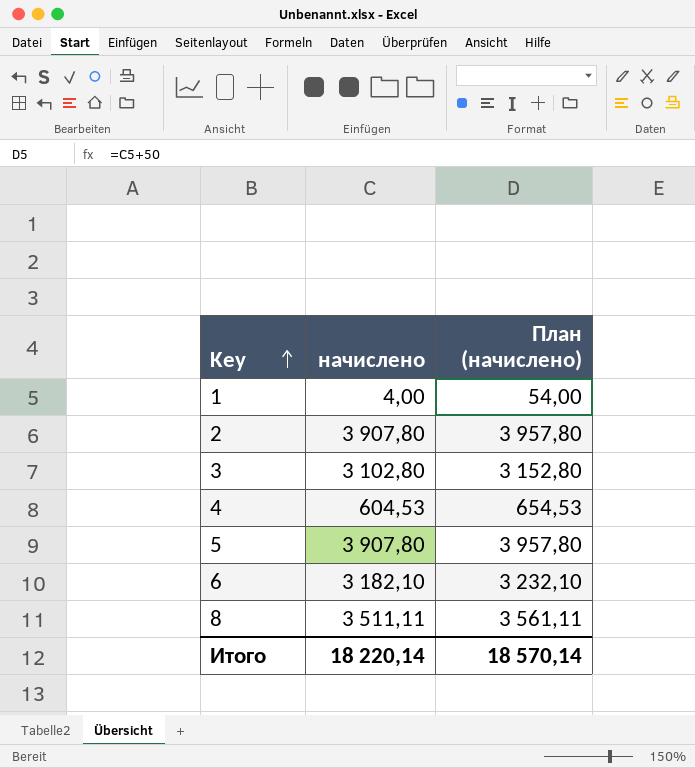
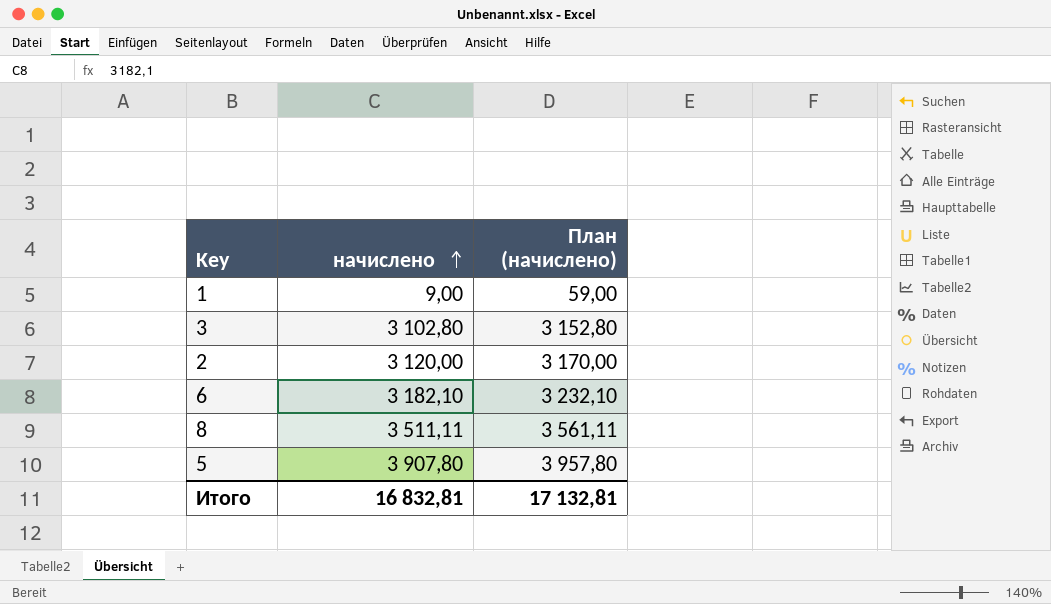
row order: Key ascending -> начислено ascending
row 4: 604,53 | 654,53 -> none
1 | начислено: 4,00 -> 9,00
1 | План (начислено): 54,00 -> 59,00
2 | начислено: 3 907,80 -> 3 120,00
2 | План (начислено): 3 957,80 -> 3 170,00
Итого | начислено: 18 220,14 -> 16 832,81
Итого | План (начислено): 18 570,14 -> 17 132,81

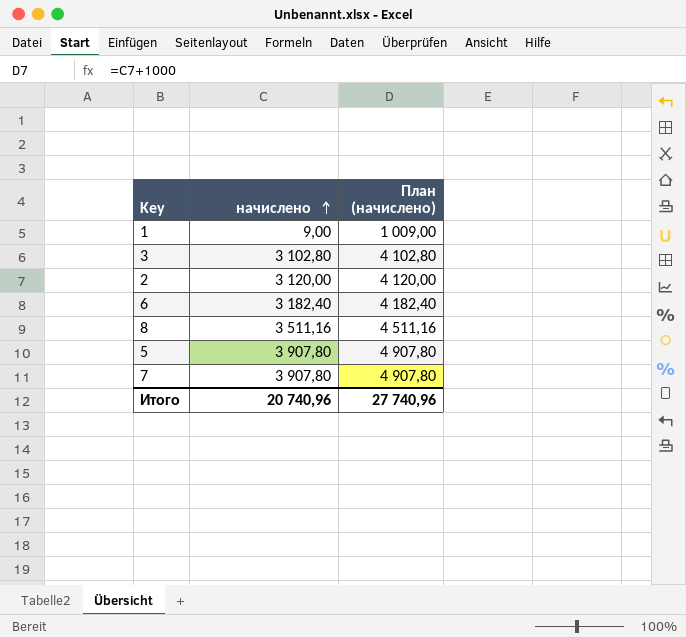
column План (начислено) | formula: [начислено] + 50 -> [начислено] + 1000
6 | начислено: 3 182,10 -> 3 182,40
8 | начислено: 3 511,11 -> 3 511,16
row 7: none -> 3 907,80 | 4 907,80
Итого | начислено: 16 832,81 -> 20 740,96
Итого | План (начислено): 17 132,81 -> 27 740,96

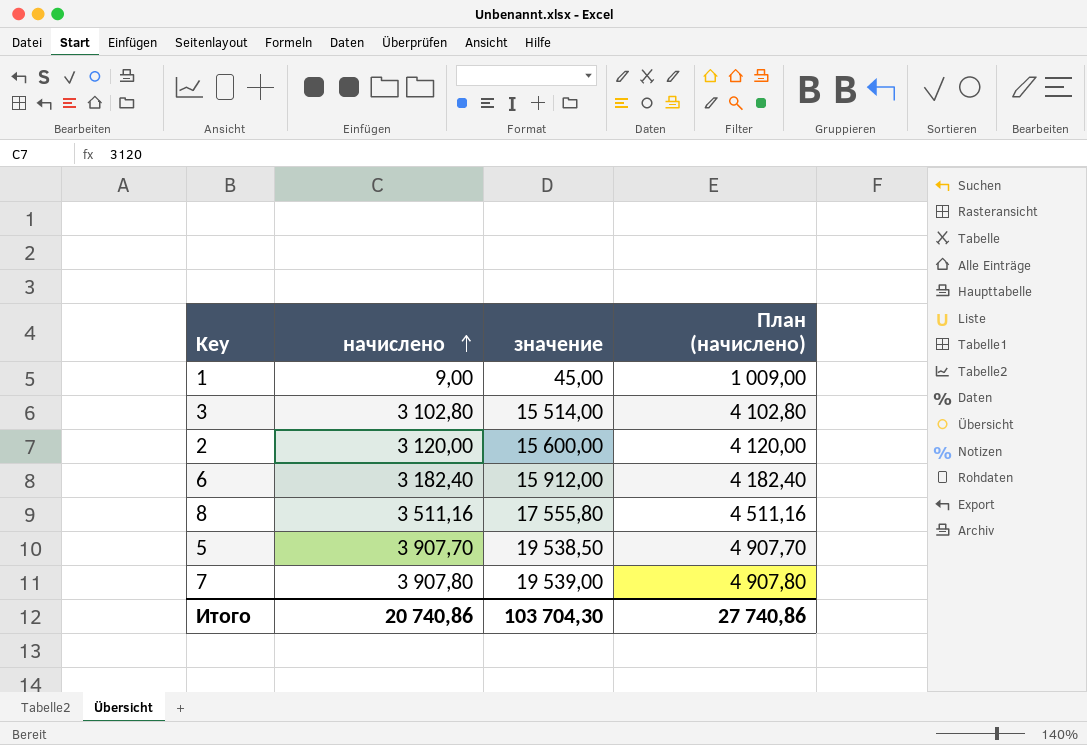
column значение | formula: none -> [начислено] * 5
5 | начислено: 3 907,80 -> 3 907,70
5 | План (начислено): 4 907,80 -> 4 907,70
Итого | начислено: 20 740,96 -> 20 740,86
Итого | План (начислено): 27 740,96 -> 27 740,86

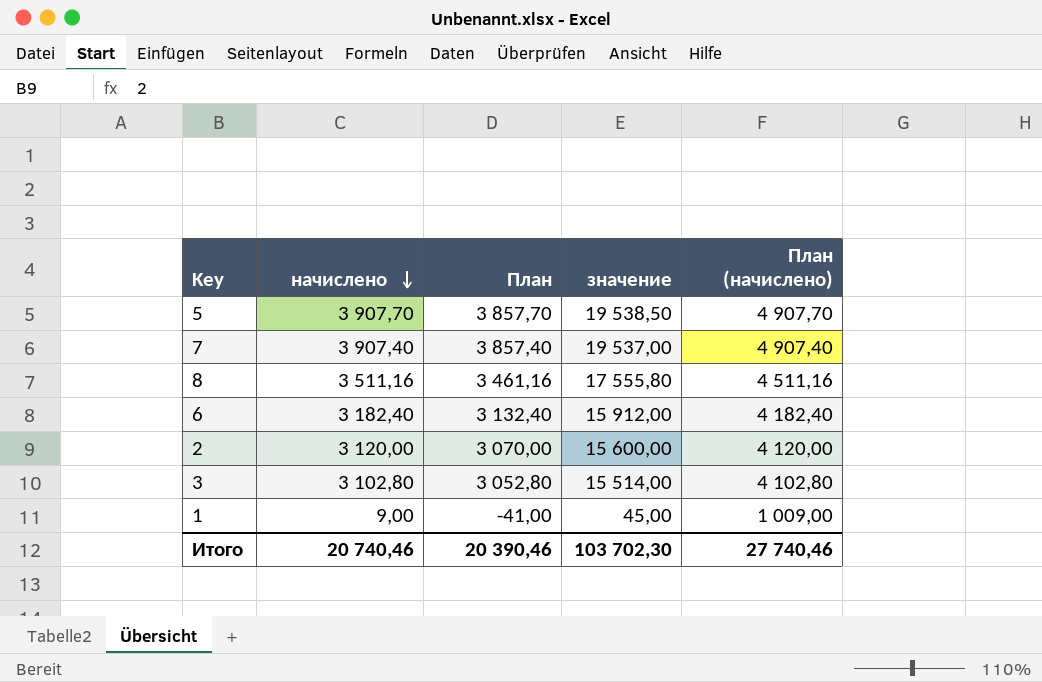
row order: начислено ascending -> начислено descending
column План | formula: none -> [начислено] - 50
7 | начислено: 3 907,80 -> 3 907,40
7 | значение: 19 539,00 -> 19 537,00
7 | План (начислено): 4 907,80 -> 4 907,40
Итого | начислено: 20 740,86 -> 20 740,46
Итого | значение: 103 704,30 -> 103 702,30
Итого | План (начислено): 27 740,86 -> 27 740,46

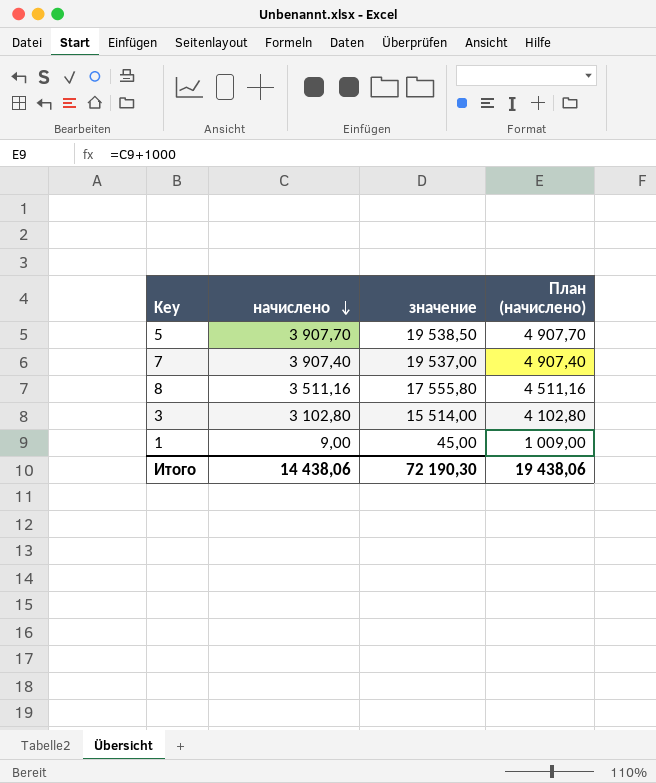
column План | formula: [начислено] - 50 -> none
row 6: 3 182,40 | 3 132,40 | 15 912,00 | 4 182,40 -> none
row 2: 3 120,00 | 3 070,00 | 15 600,00 | 4 120,00 -> none
Итого | начислено: 20 740,46 -> 14 438,06
Итого | значение: 103 702,30 -> 72 190,30
Итого | План (начислено): 27 740,46 -> 19 438,06

